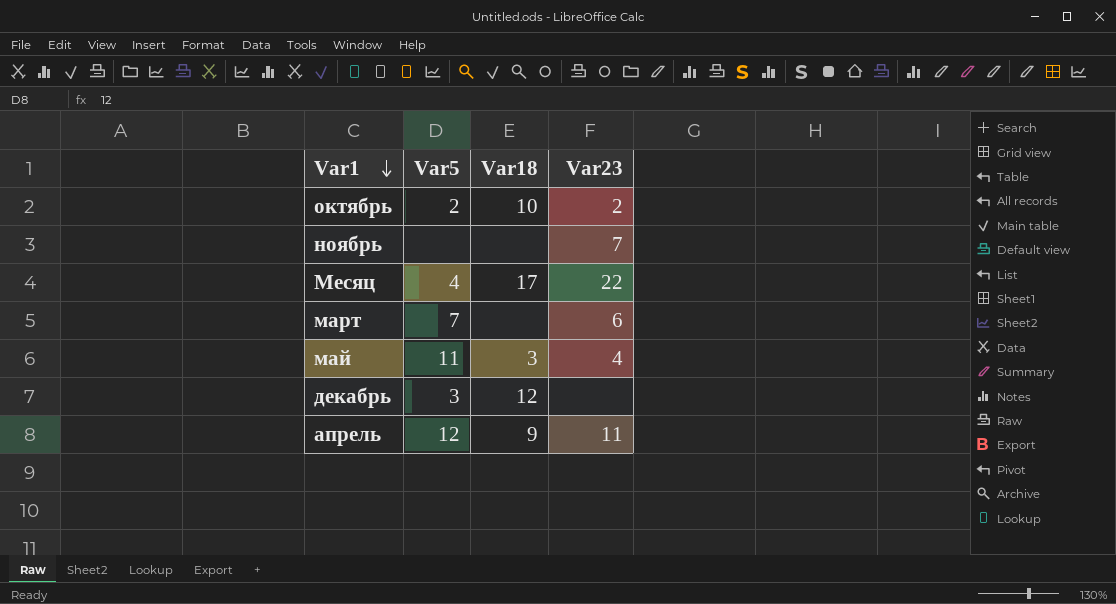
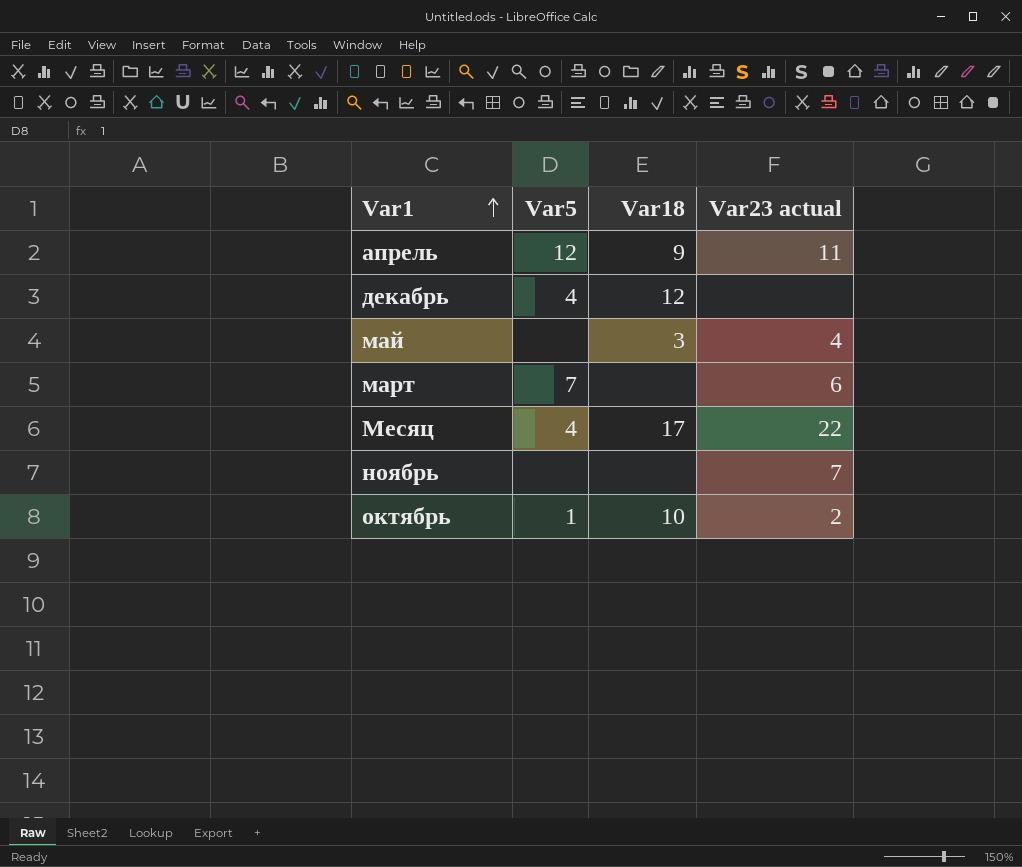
row order: Var1 descending -> Var1 ascending
column name: Var23 -> Var23 actual
декабрь | Var5: 3 -> 4
май | Var5: 11 -> none
октябрь | Var5: 2 -> 1

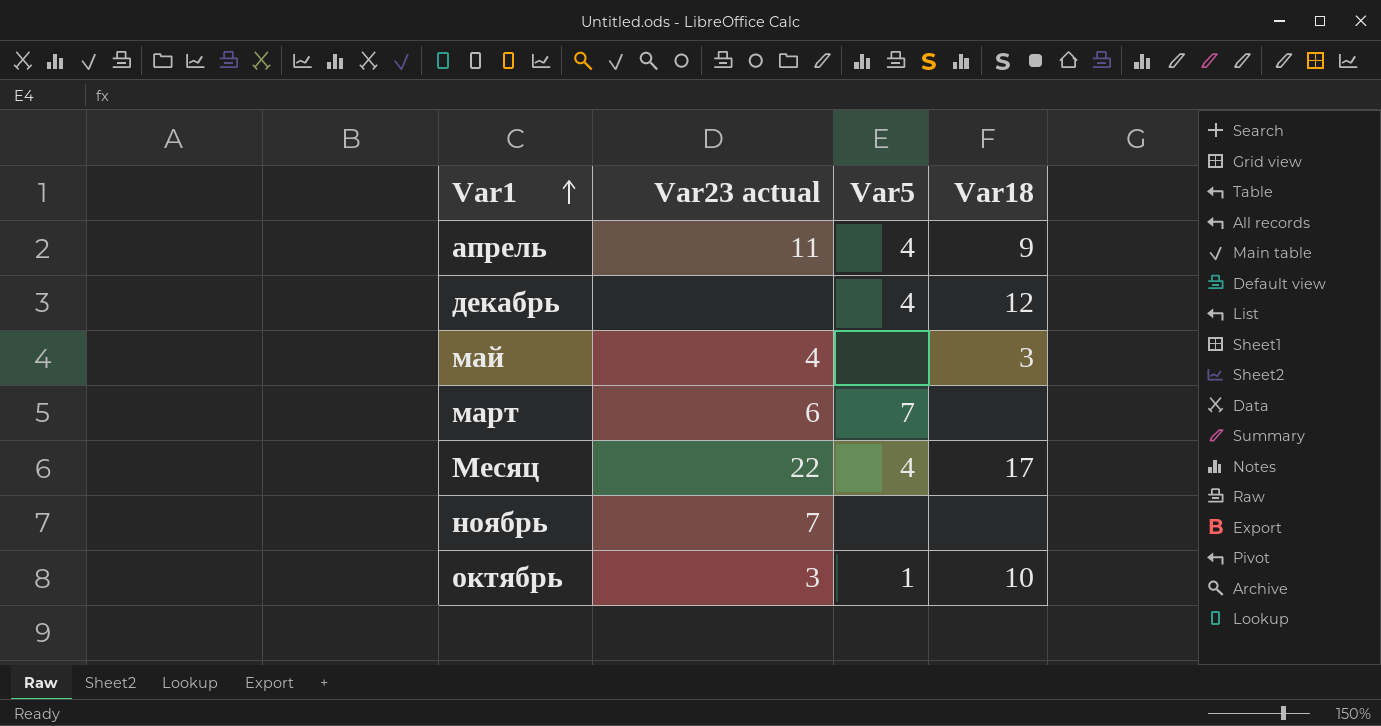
column Var23 actual | position: 4 -> 2
апрель | Var5: 12 -> 4
октябрь | Var23 actual: 2 -> 3

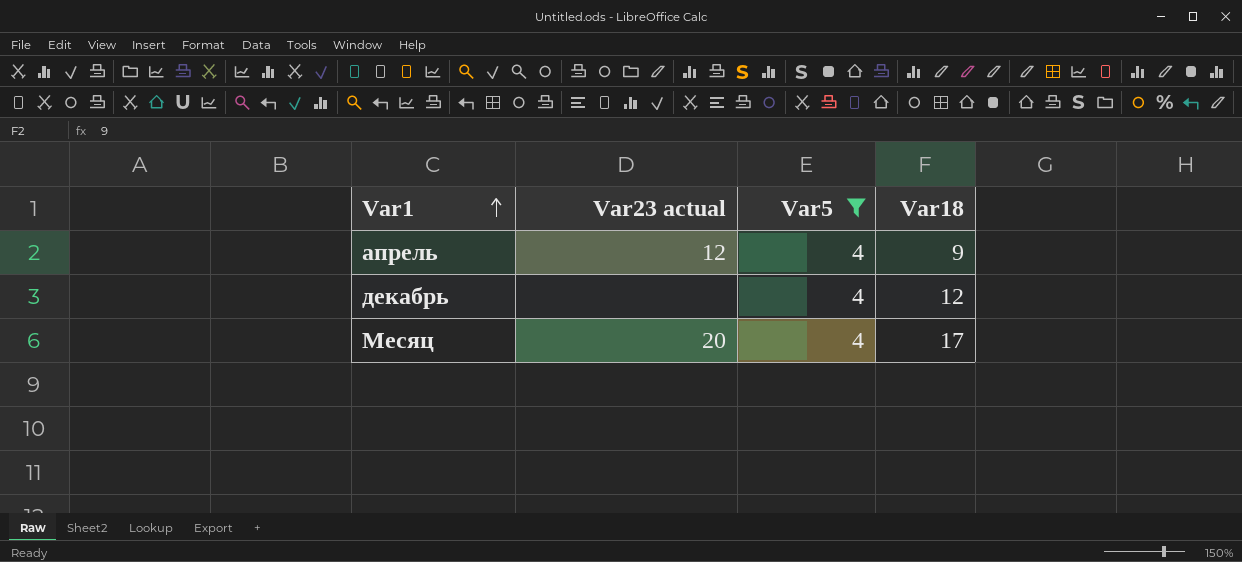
filter: none -> Var5 = 4
апрель | Var23 actual: 11 -> 12
Месяц | Var23 actual: 22 -> 20

